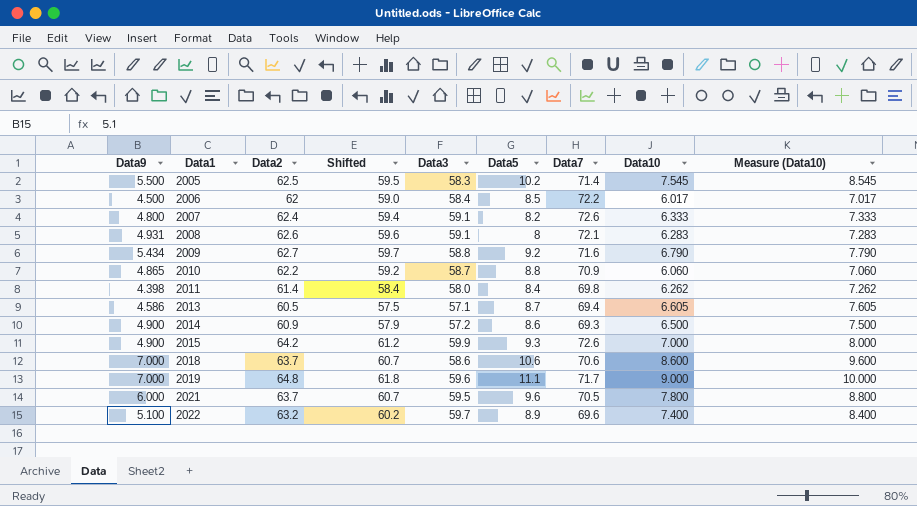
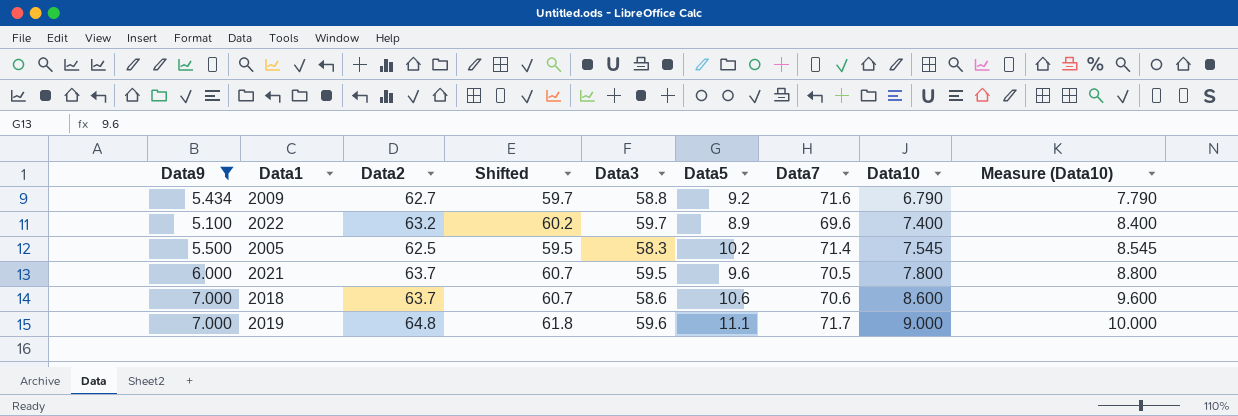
filter: none -> Data9 >= 5.100
row order: Data1 ascending -> Data10 ascending

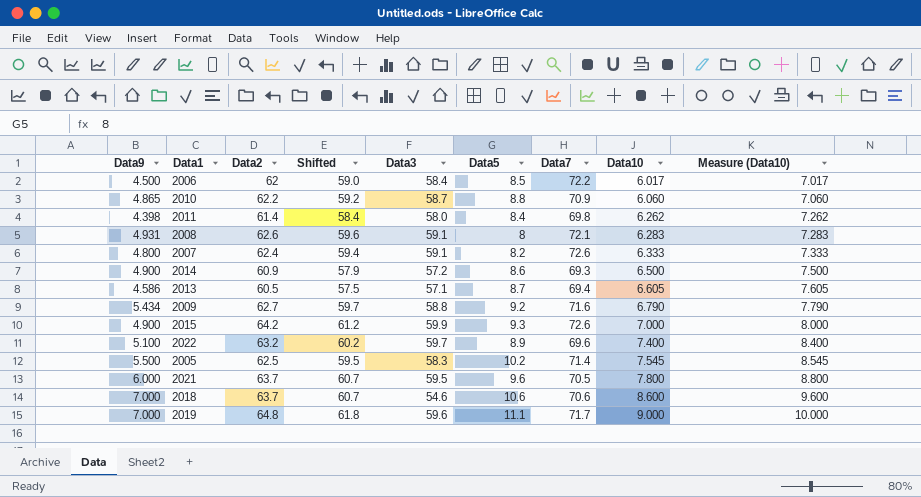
filter: Data9 >= 5.100 -> none
2018 | Data3: 58.6 -> 54.6

